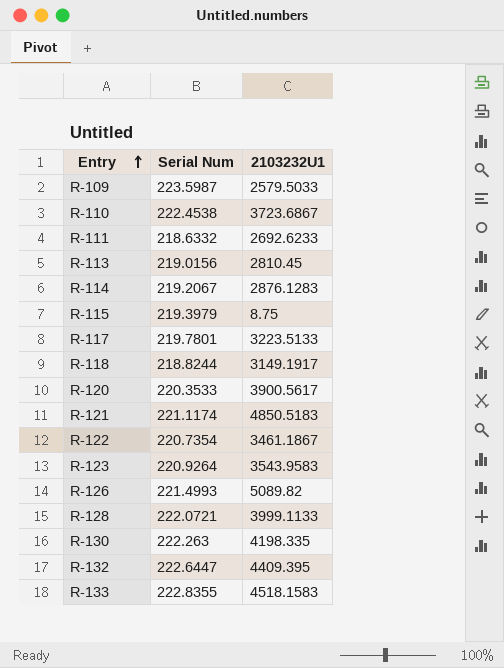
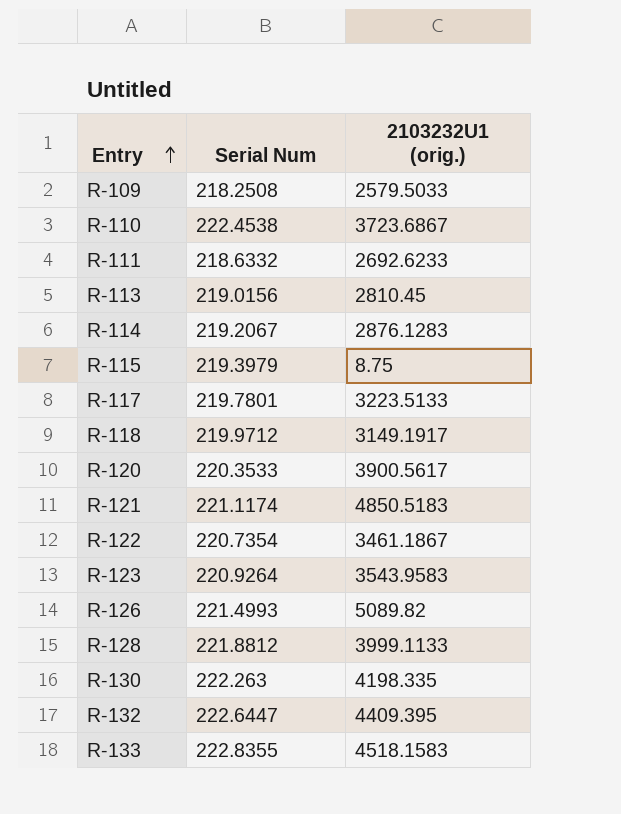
column name: 2103232U1 -> 2103232U1 (orig.)
R-109 | Serial Num: 223.5987 -> 218.2508
R-118 | Serial Num: 218.8244 -> 219.9712
R-128 | Serial Num: 222.0721 -> 221.8812

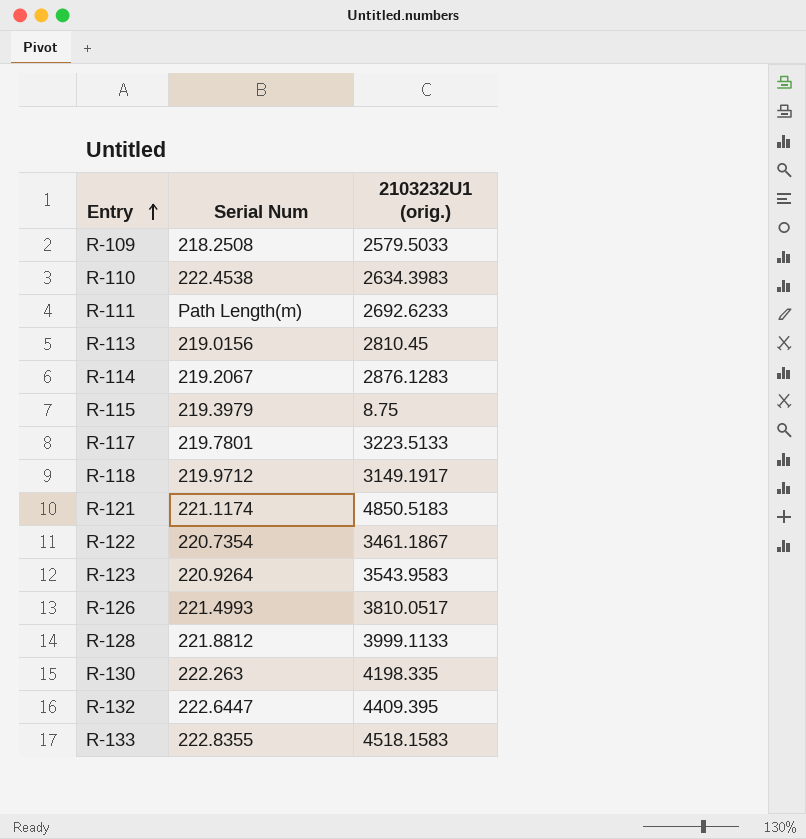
row R-120: 220.3533 | 3900.5617 -> none
R-110 | 2103232U1 (orig.): 3723.6867 -> 2634.3983
R-111 | Serial Num: 218.6332 -> Path Length(m)
R-126 | 2103232U1 (orig.): 5089.82 -> 3810.0517

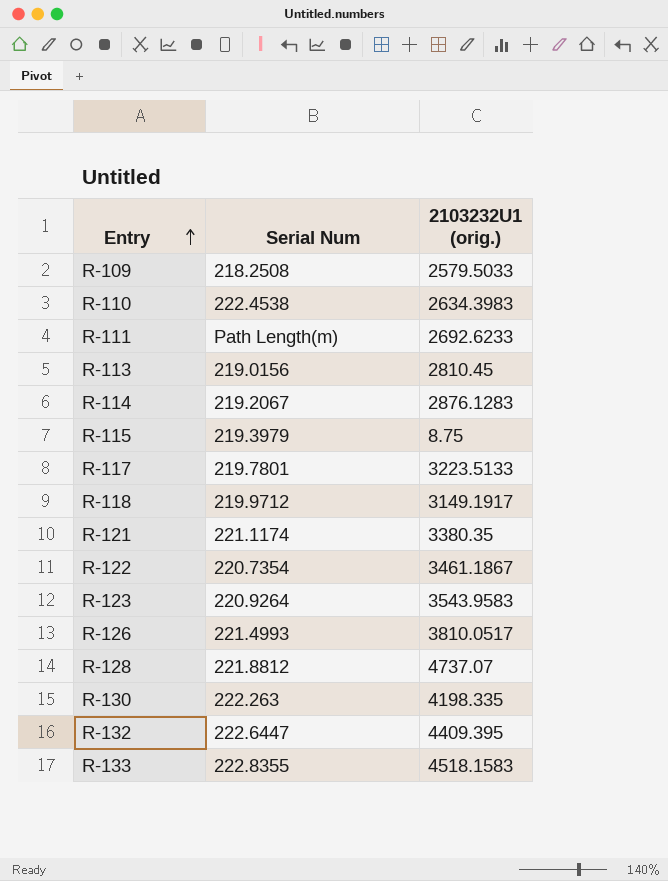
R-121 | 2103232U1 (orig.): 4850.5183 -> 3380.35
R-128 | 2103232U1 (orig.): 3999.1133 -> 4737.07

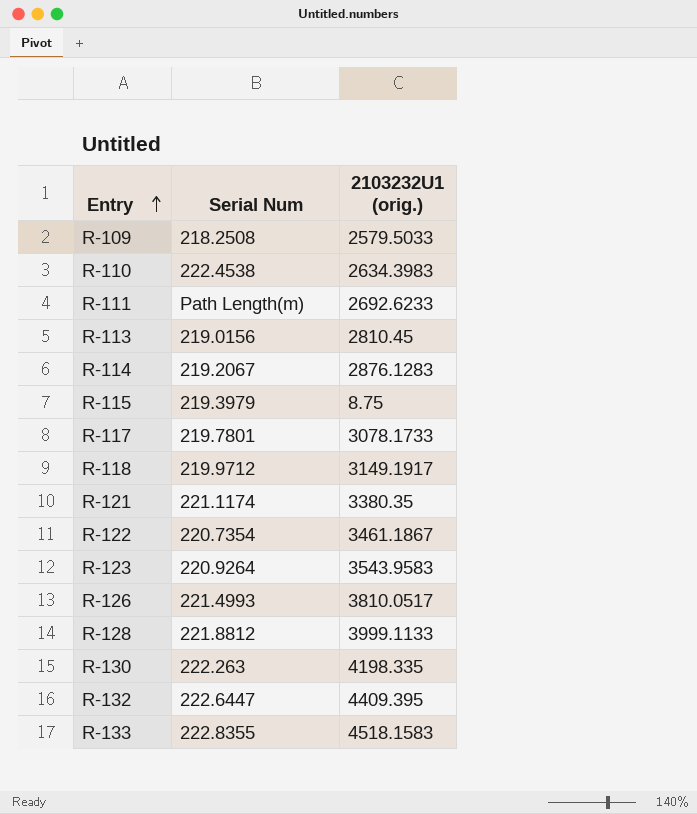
R-117 | 2103232U1 (orig.): 3223.5133 -> 3078.1733
R-128 | 2103232U1 (orig.): 4737.07 -> 3999.1133

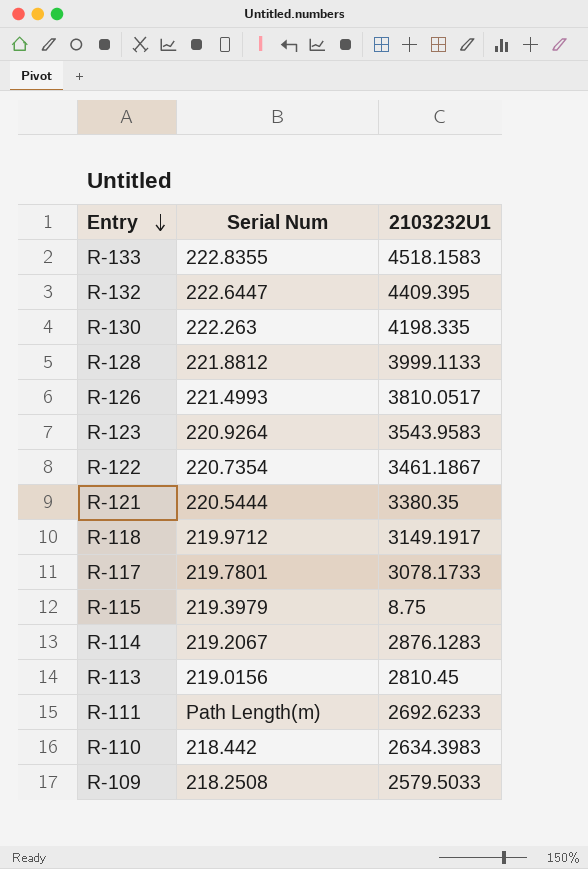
row order: Entry ascending -> Entry descending
column name: 2103232U1 (orig.) -> 2103232U1
R-121 | Serial Num: 221.1174 -> 220.5444
R-110 | Serial Num: 222.4538 -> 218.442

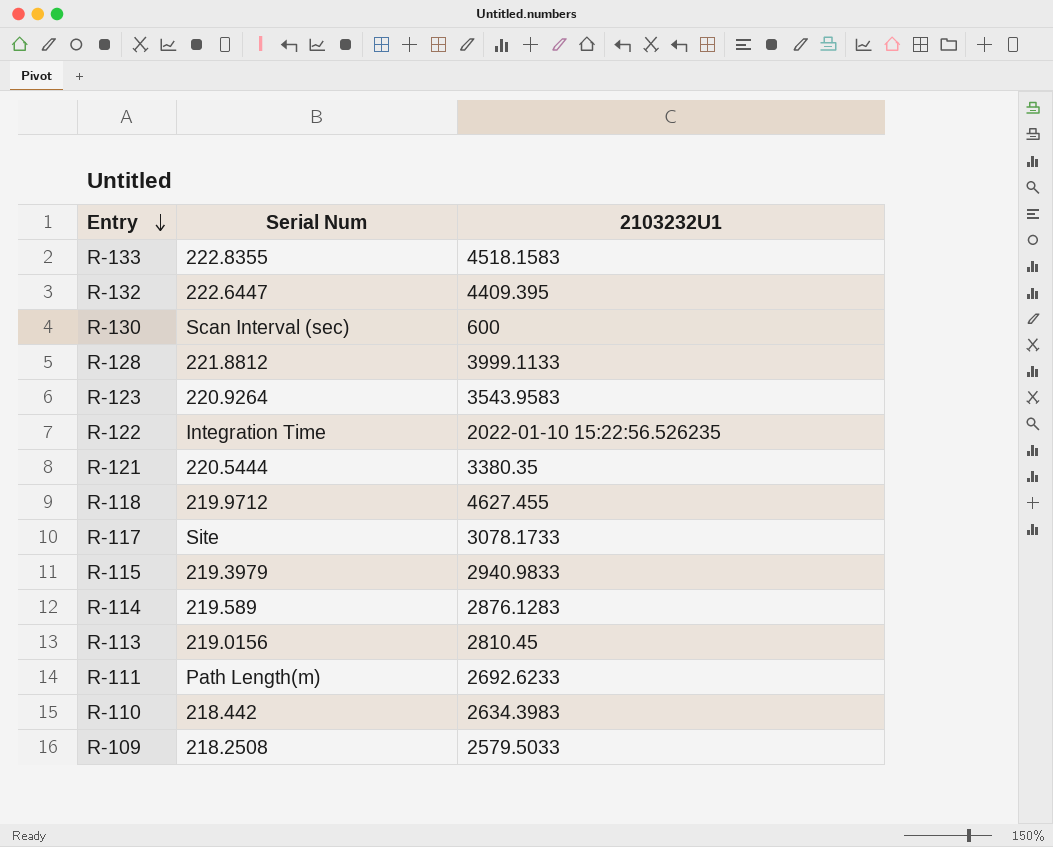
row R-126: 221.4993 | 3810.0517 -> none
R-130 | Serial Num: 222.263 -> Scan Interval (sec)
R-130 | 2103232U1: 4198.335 -> 600
R-122 | Serial Num: 220.7354 -> Integration Time
R-122 | 2103232U1: 3461.1867 -> 2022-01-10 15:22:56.526235
R-118 | 2103232U1: 3149.1917 -> 4627.455
R-117 | Serial Num: 219.7801 -> Site
R-115 | 2103232U1: 8.75 -> 2940.9833
R-114 | Serial Num: 219.2067 -> 219.589

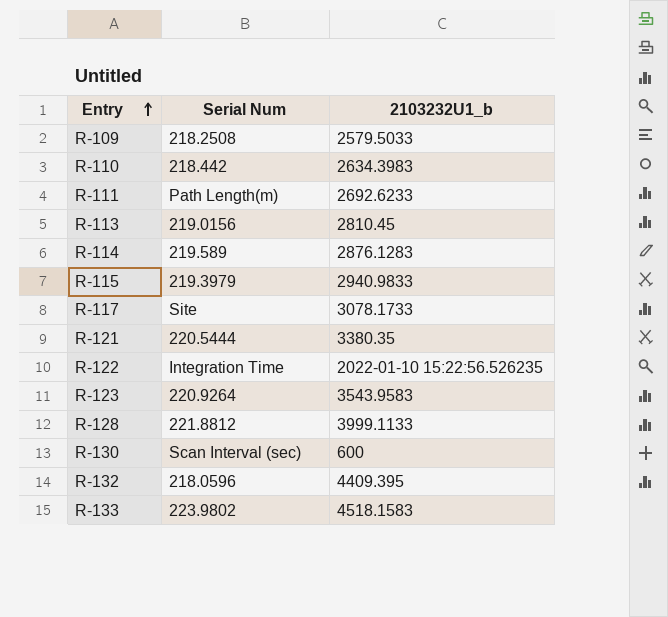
row order: Entry descending -> Entry ascending
column name: 2103232U1 -> 2103232U1_b
row R-118: 219.9712 | 4627.455 -> none
R-132 | Serial Num: 222.6447 -> 218.0596
R-133 | Serial Num: 222.8355 -> 223.9802

